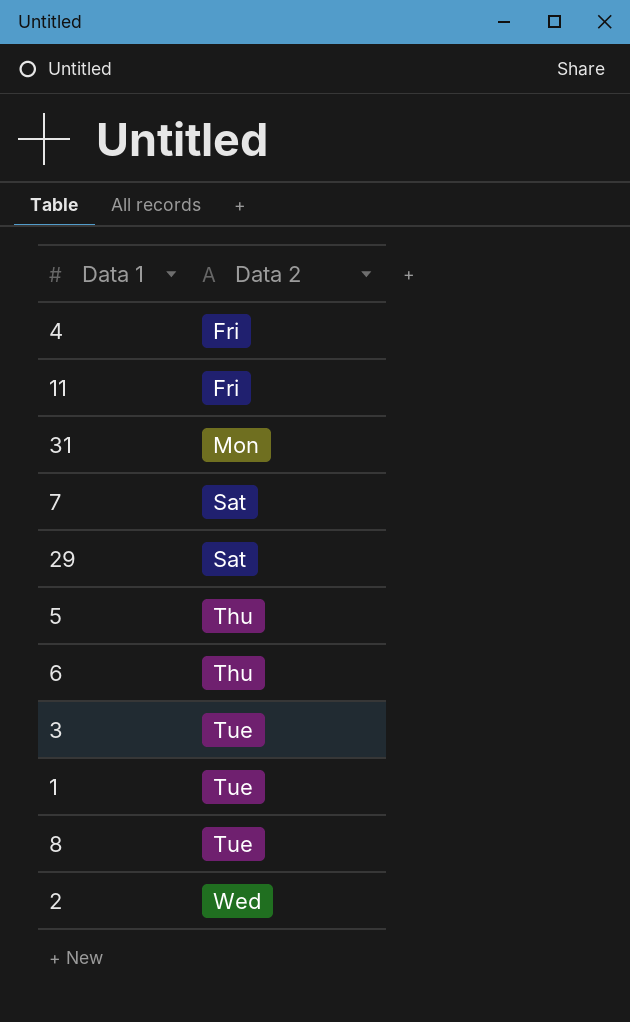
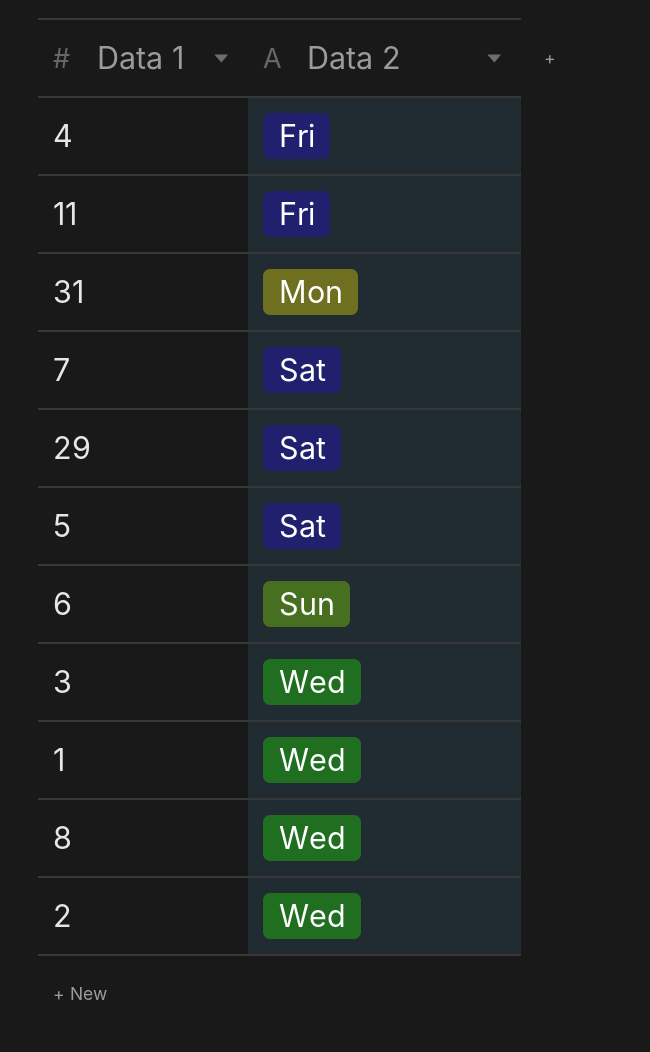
5 | Data 2: Thu -> Sat
6 | Data 2: Thu -> Sun
3 | Data 2: Tue -> Wed
1 | Data 2: Tue -> Wed
8 | Data 2: Tue -> Wed

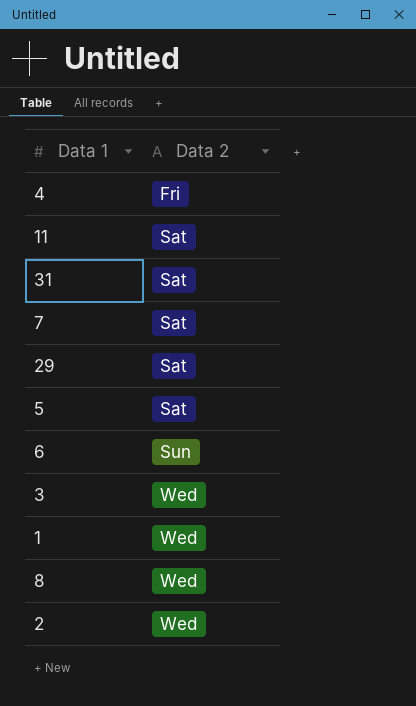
11 | Data 2: Fri -> Sat
31 | Data 2: Mon -> Sat

